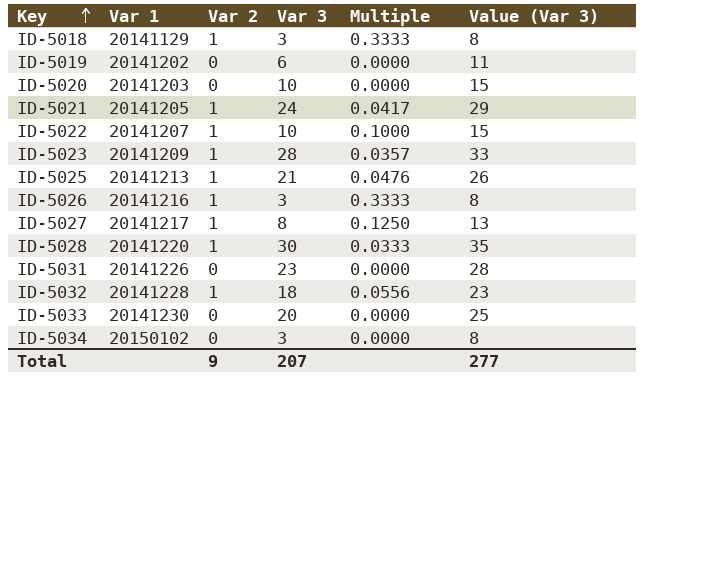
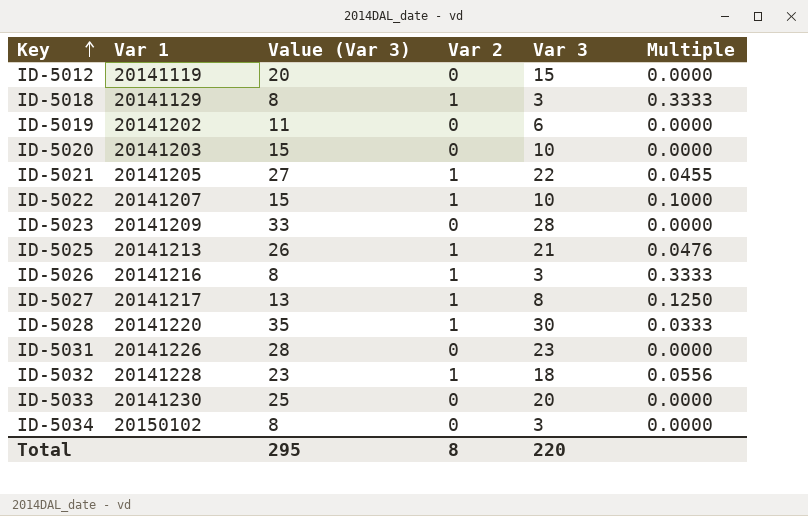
column Value (Var 3) | position: 6 -> 3
row ID-5012: none -> 20141119 | 20 | 0 | 15 | 0.0000
ID-5021 | Value (Var 3): 29 -> 27
ID-5021 | Var 3: 24 -> 22
ID-5021 | Multiple: 0.0417 -> 0.0455
ID-5023 | Var 2: 1 -> 0
ID-5023 | Multiple: 0.0357 -> 0.0000
Total | Value (Var 3): 277 -> 295
Total | Var 2: 9 -> 8
Total | Var 3: 207 -> 220

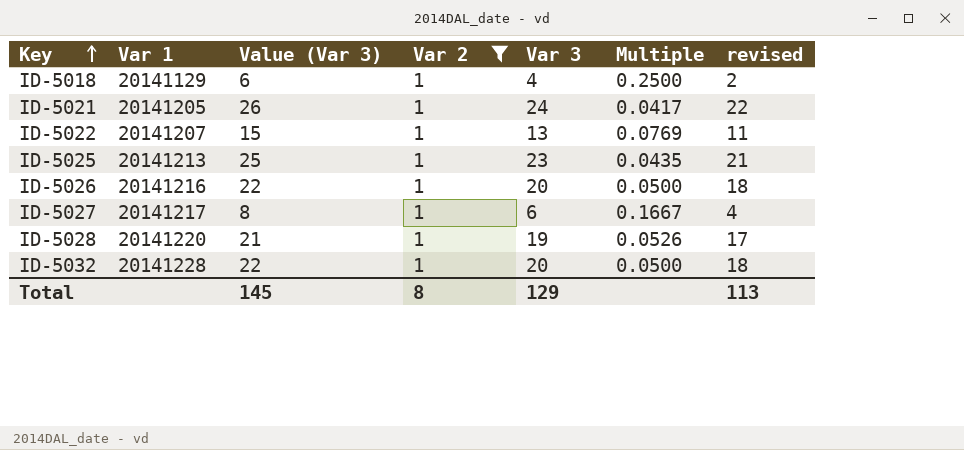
filter: none -> Var 2 = 1
column Value (Var 3) | formula: [Var 3] + 5 -> [Var 3] + 2
column revised | formula: none -> [Var 3] - 2
ID-5018 | Var 3: 3 -> 4
ID-5018 | Multiple: 0.3333 -> 0.2500
ID-5021 | Var 3: 22 -> 24
ID-5021 | Multiple: 0.0455 -> 0.0417
ID-5022 | Var 3: 10 -> 13
ID-5022 | Multiple: 0.1000 -> 0.0769
ID-5025 | Var 3: 21 -> 23
ID-5025 | Multiple: 0.0476 -> 0.0435
ID-5026 | Var 3: 3 -> 20
ID-5026 | Multiple: 0.3333 -> 0.0500
ID-5027 | Var 3: 8 -> 6
ID-5027 | Multiple: 0.1250 -> 0.1667
ID-5028 | Var 3: 30 -> 19
ID-5028 | Multiple: 0.0333 -> 0.0526
ID-5032 | Var 3: 18 -> 20
ID-5032 | Multiple: 0.0556 -> 0.0500
Total | Value (Var 3): 295 -> 145
Total | Var 3: 220 -> 129

